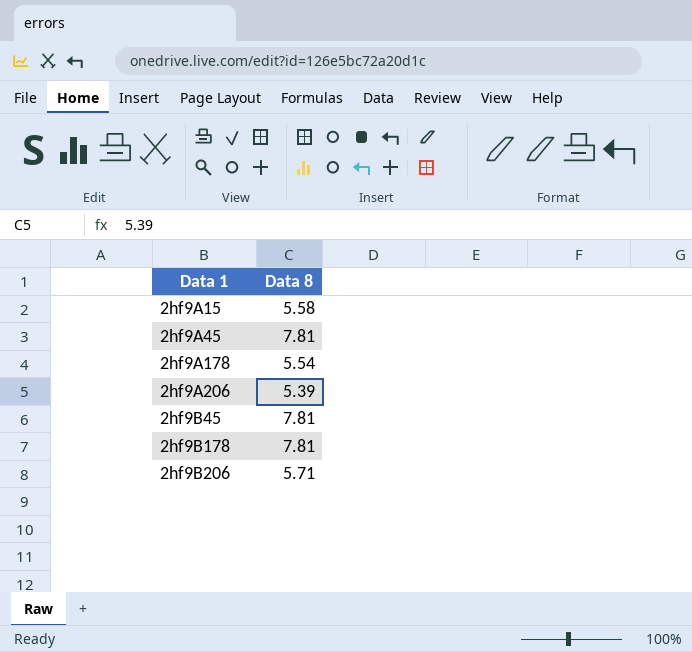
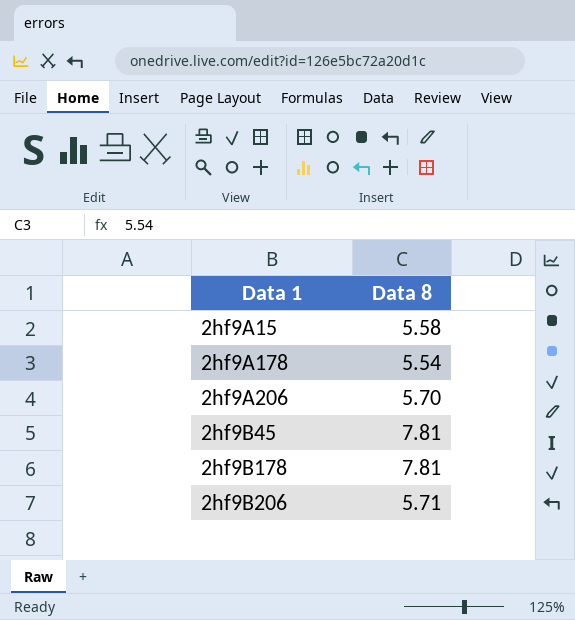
row 2hf9A45: 7.81 -> none
2hf9A206 | Data 8: 5.39 -> 5.70

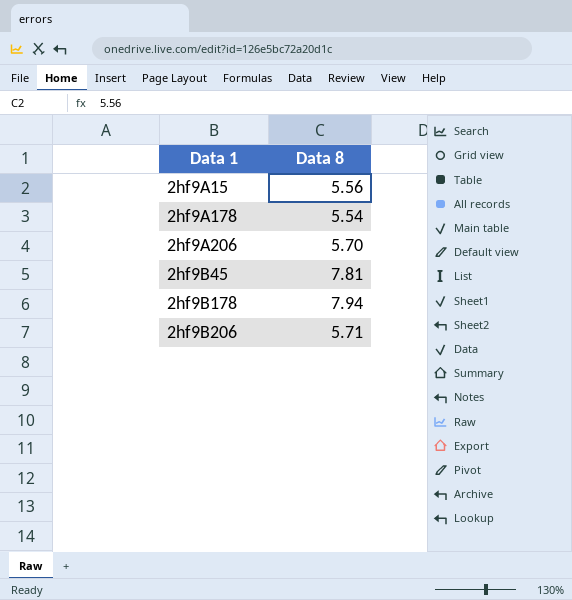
2hf9A15 | Data 8: 5.58 -> 5.56
2hf9B178 | Data 8: 7.81 -> 7.94

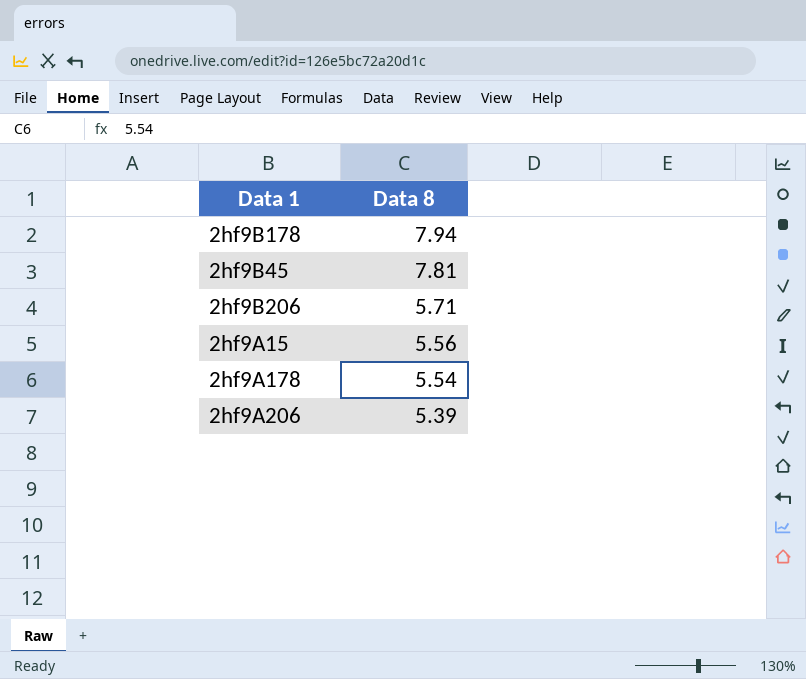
row order: Data 1 ascending -> Data 8 descending
2hf9A206 | Data 8: 5.70 -> 5.39

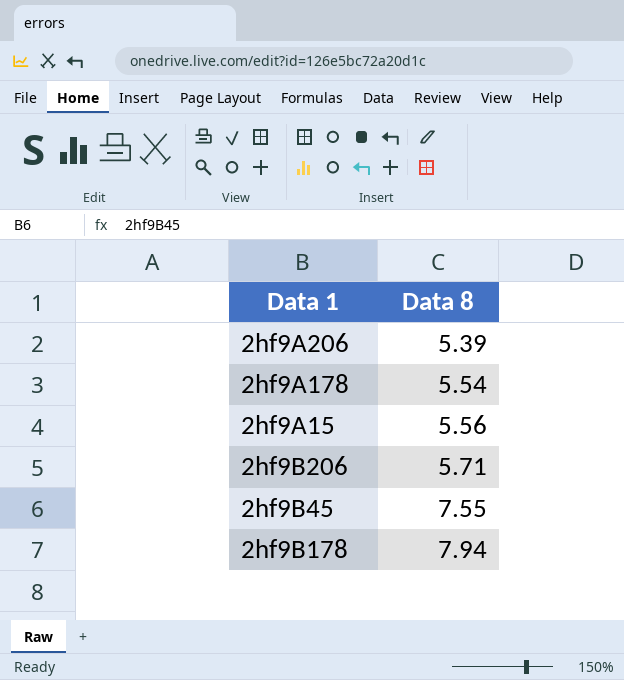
row order: Data 8 descending -> Data 8 ascending
2hf9B45 | Data 8: 7.81 -> 7.55

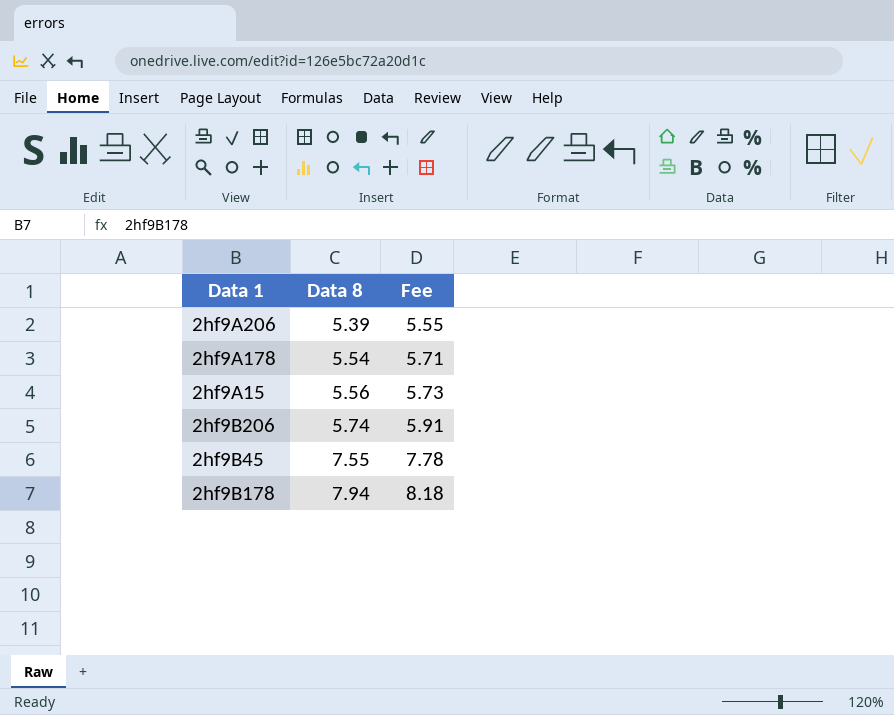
column Fee | formula: none -> [Data 8] * 1.03
2hf9B206 | Data 8: 5.71 -> 5.74

